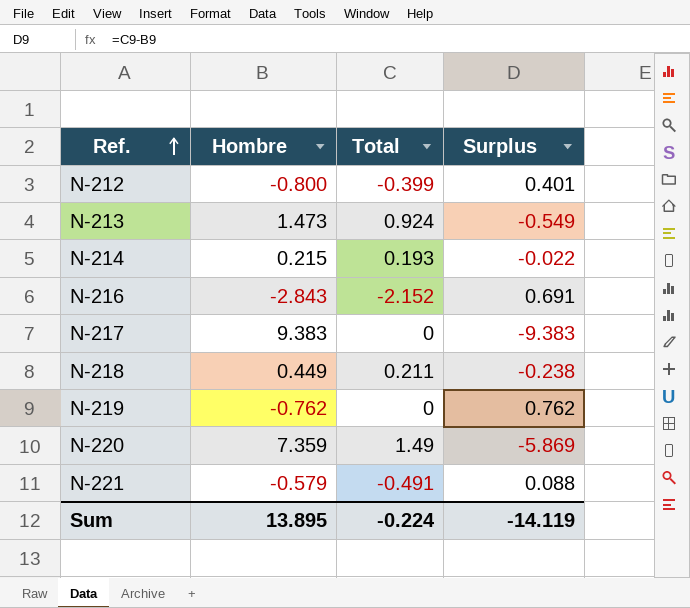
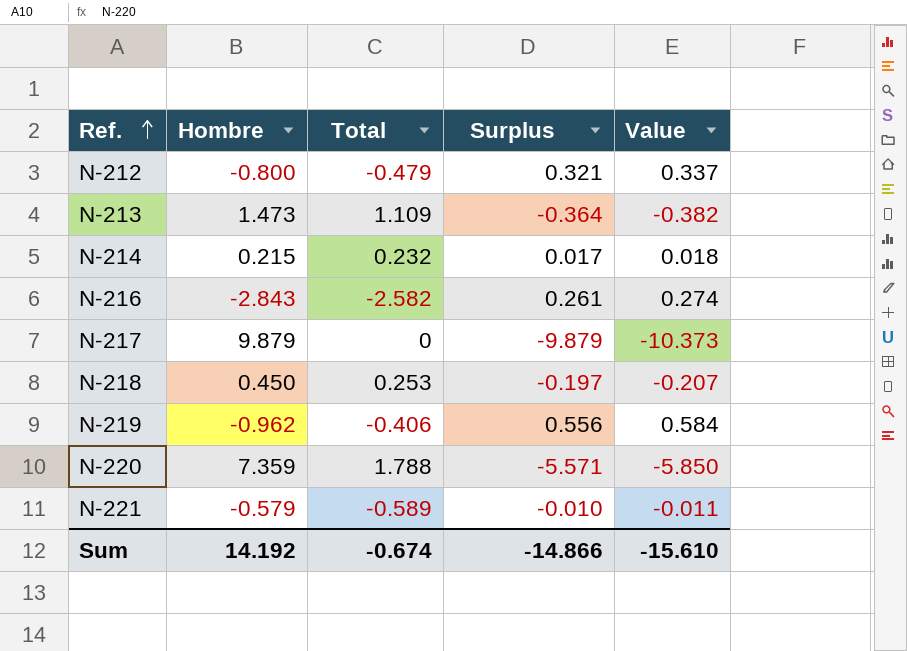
column Value | formula: none -> [Surplus] * 1.05
N-212 | Total: -0.399 -> -0.479
N-212 | Surplus: 0.401 -> 0.321
N-213 | Total: 0.924 -> 1.109
N-213 | Surplus: -0.549 -> -0.364
N-214 | Total: 0.193 -> 0.232
N-214 | Surplus: -0.022 -> 0.017
N-216 | Total: -2.152 -> -2.582
N-216 | Surplus: 0.691 -> 0.261
N-217 | Hombre: 9.383 -> 9.879
N-217 | Surplus: -9.383 -> -9.879
N-218 | Hombre: 0.449 -> 0.450
N-218 | Total: 0.211 -> 0.253
N-218 | Surplus: -0.238 -> -0.197
N-219 | Hombre: -0.762 -> -0.962
N-219 | Total: 0 -> -0.406
N-219 | Surplus: 0.762 -> 0.556
N-220 | Total: 1.49 -> 1.788
N-220 | Surplus: -5.869 -> -5.571
N-221 | Total: -0.491 -> -0.589
N-221 | Surplus: 0.088 -> -0.010
Sum | Hombre: 13.895 -> 14.192
Sum | Total: -0.224 -> -0.674
Sum | Surplus: -14.119 -> -14.866

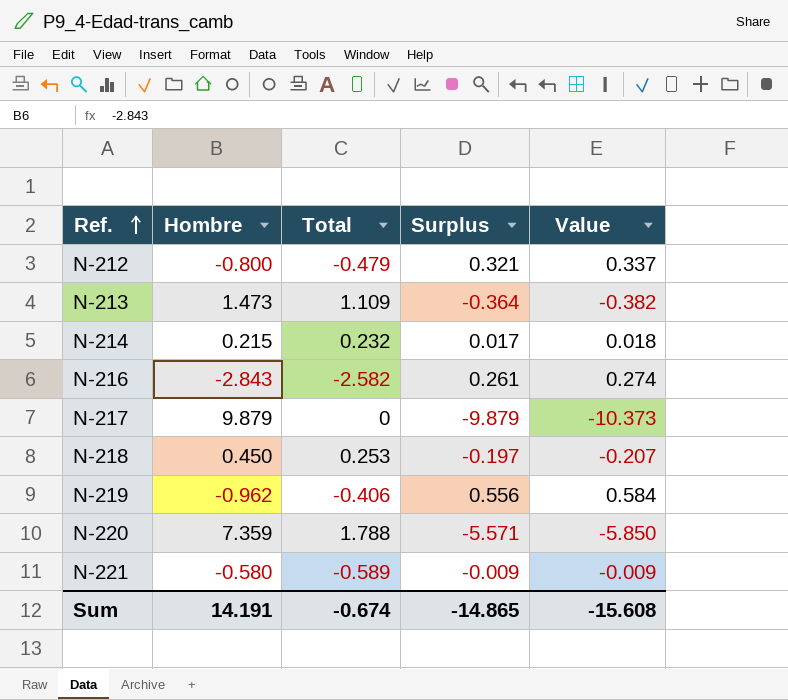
N-221 | Hombre: -0.579 -> -0.580
N-221 | Surplus: -0.010 -> -0.009
N-221 | Value: -0.011 -> -0.009
Sum | Hombre: 14.192 -> 14.191
Sum | Surplus: -14.866 -> -14.865
Sum | Value: -15.610 -> -15.608

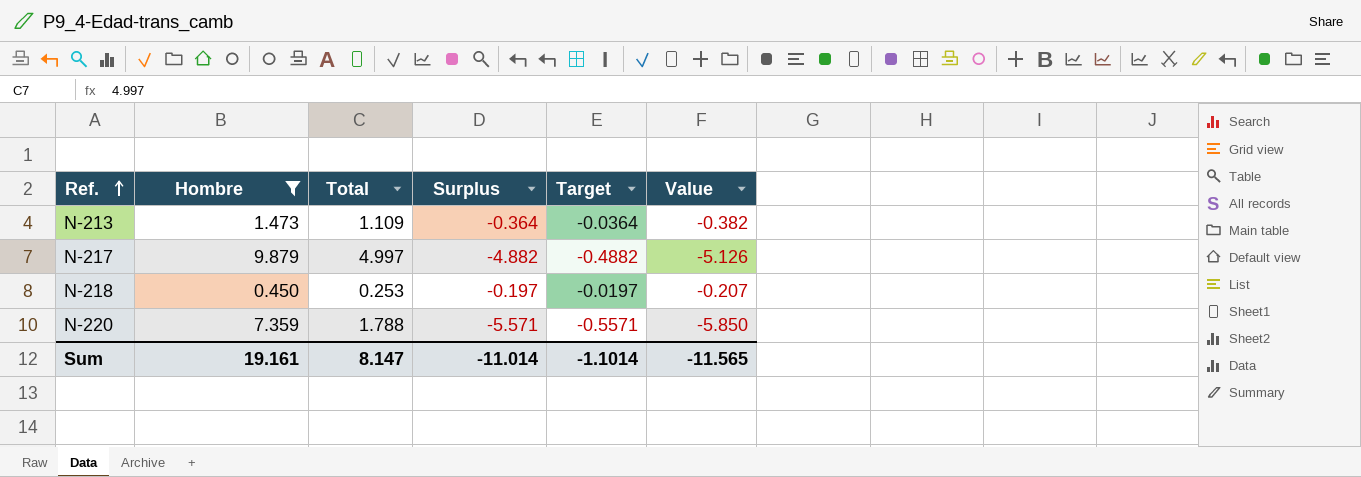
filter: none -> Hombre >= 0.450
column Target | formula: none -> [Surplus] * 0.1
N-217 | Total: 0 -> 4.997
N-217 | Surplus: -9.879 -> -4.882
N-217 | Value: -10.373 -> -5.126
Sum | Hombre: 14.191 -> 19.161
Sum | Total: -0.674 -> 8.147
Sum | Surplus: -14.865 -> -11.014
Sum | Value: -15.608 -> -11.565

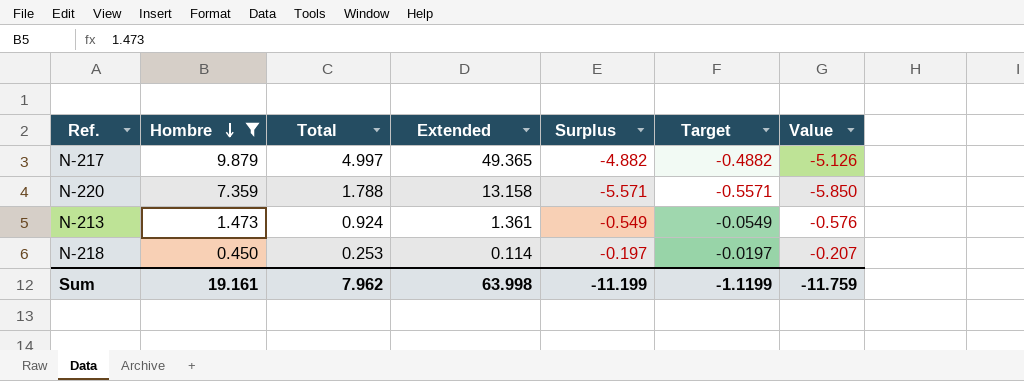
row order: Ref. ascending -> Hombre descending
column Extended | formula: none -> [Hombre] * [Total]
N-213 | Total: 1.109 -> 0.924
N-213 | Surplus: -0.364 -> -0.549
N-213 | Target: -0.0364 -> -0.0549
N-213 | Value: -0.382 -> -0.576
Sum | Total: 8.147 -> 7.962
Sum | Surplus: -11.014 -> -11.199
Sum | Target: -1.1014 -> -1.1199
Sum | Value: -11.565 -> -11.759

